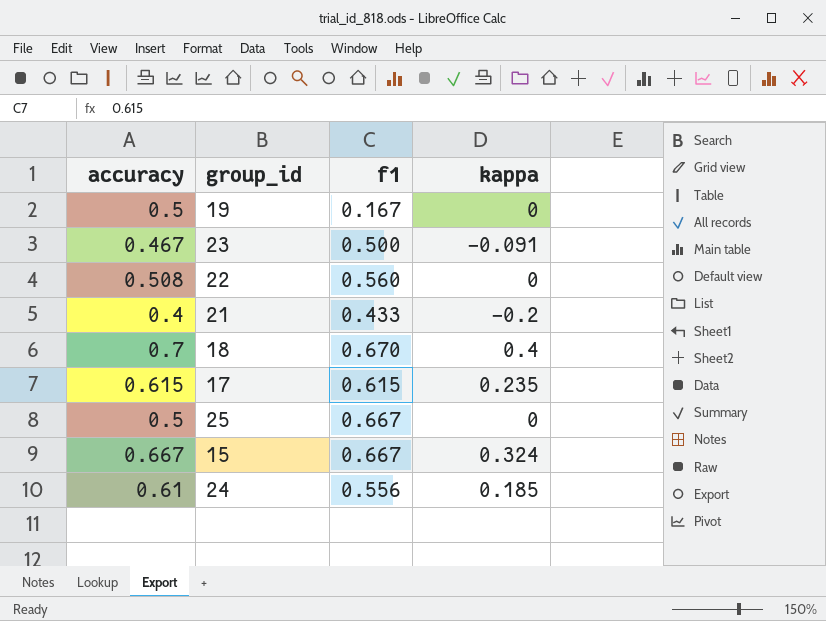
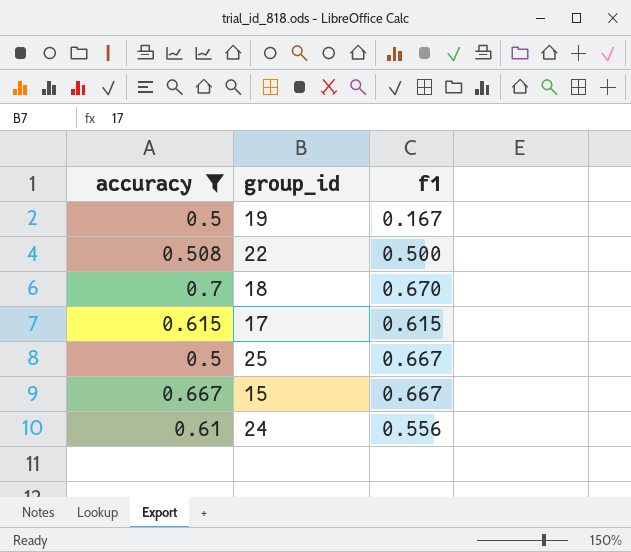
filter: none -> accuracy >= 0.5
column kappa | position: 4 -> none
22 | f1: 0.560 -> 0.500

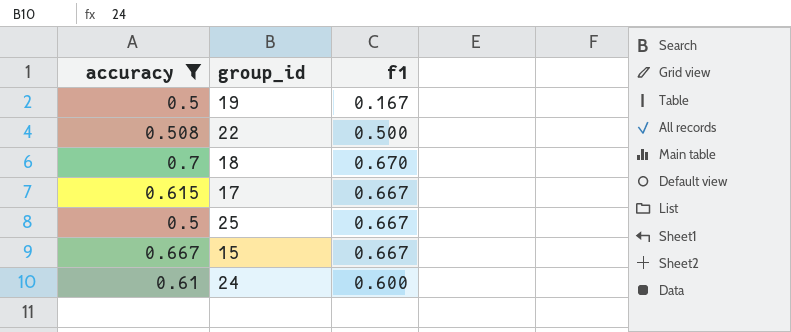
17 | f1: 0.615 -> 0.667
24 | f1: 0.556 -> 0.600

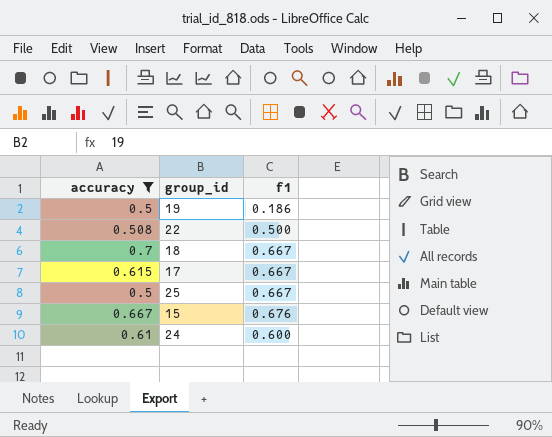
19 | f1: 0.167 -> 0.186
18 | f1: 0.670 -> 0.667
15 | f1: 0.667 -> 0.676

